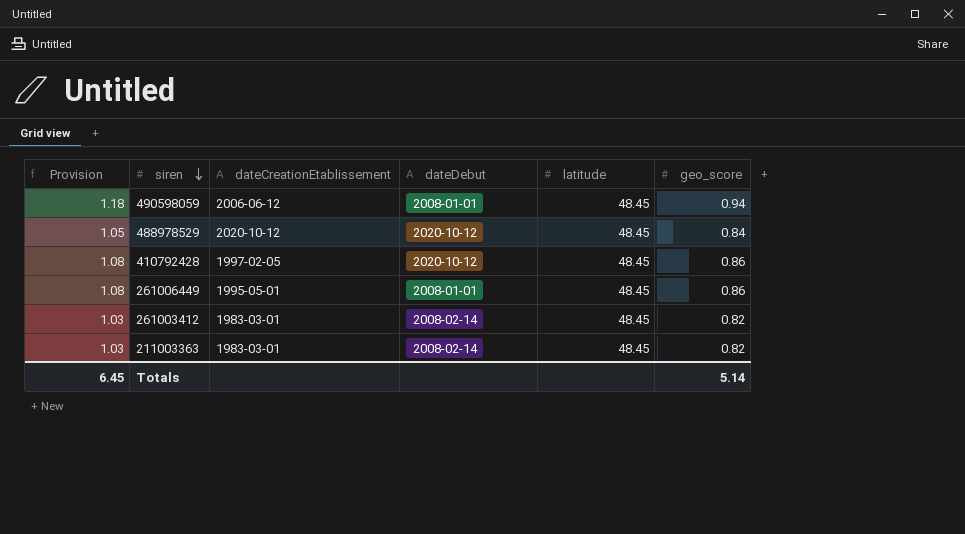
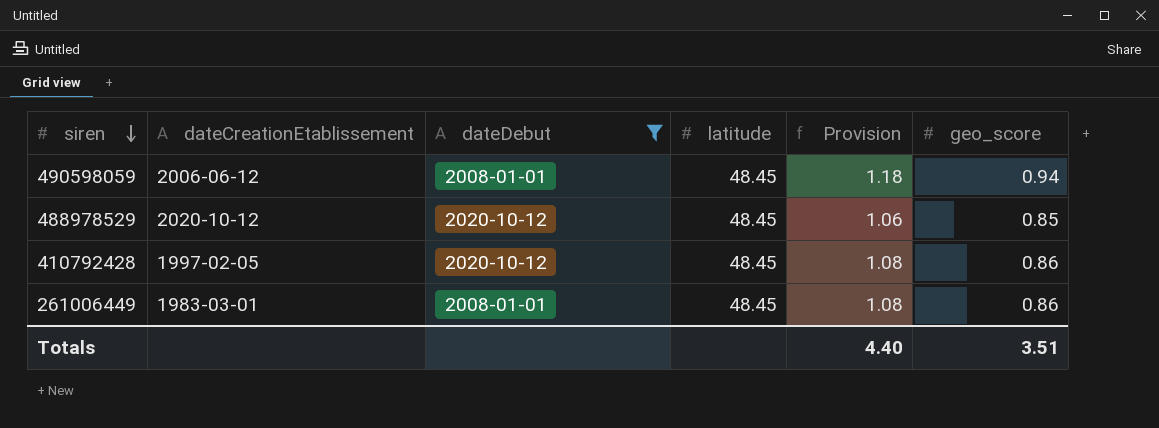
filter: none -> dateDebut != 2008-02-14
column Provision | position: 1 -> 5
488978529 | Provision: 1.05 -> 1.06
488978529 | geo_score: 0.84 -> 0.85
261006449 | dateCreationEtablissement: 1995-05-01 -> 1983-03-01
Totals | Provision: 6.45 -> 4.40
Totals | geo_score: 5.14 -> 3.51

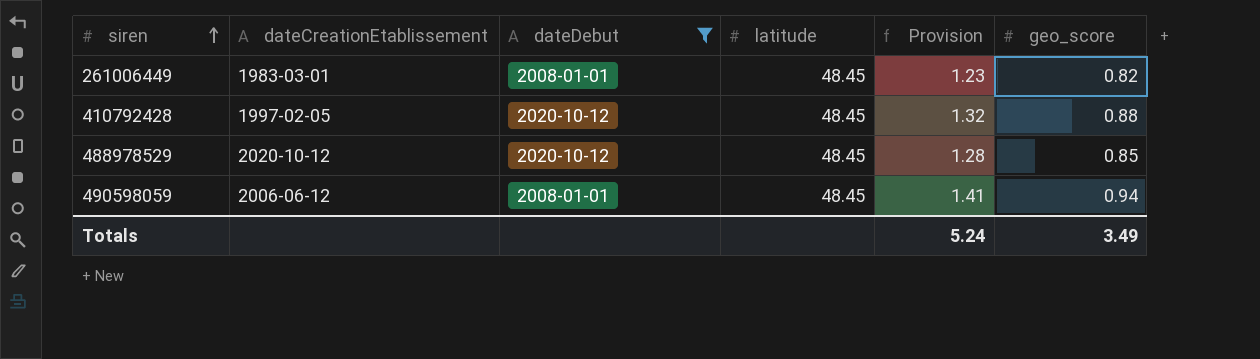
row order: siren descending -> siren ascending
column Provision | formula: [geo_score] * 1.25 -> [geo_score] * 1.5
261006449 | geo_score: 0.86 -> 0.82
410792428 | geo_score: 0.86 -> 0.88
Totals | Provision: 4.40 -> 5.24
Totals | geo_score: 3.51 -> 3.49

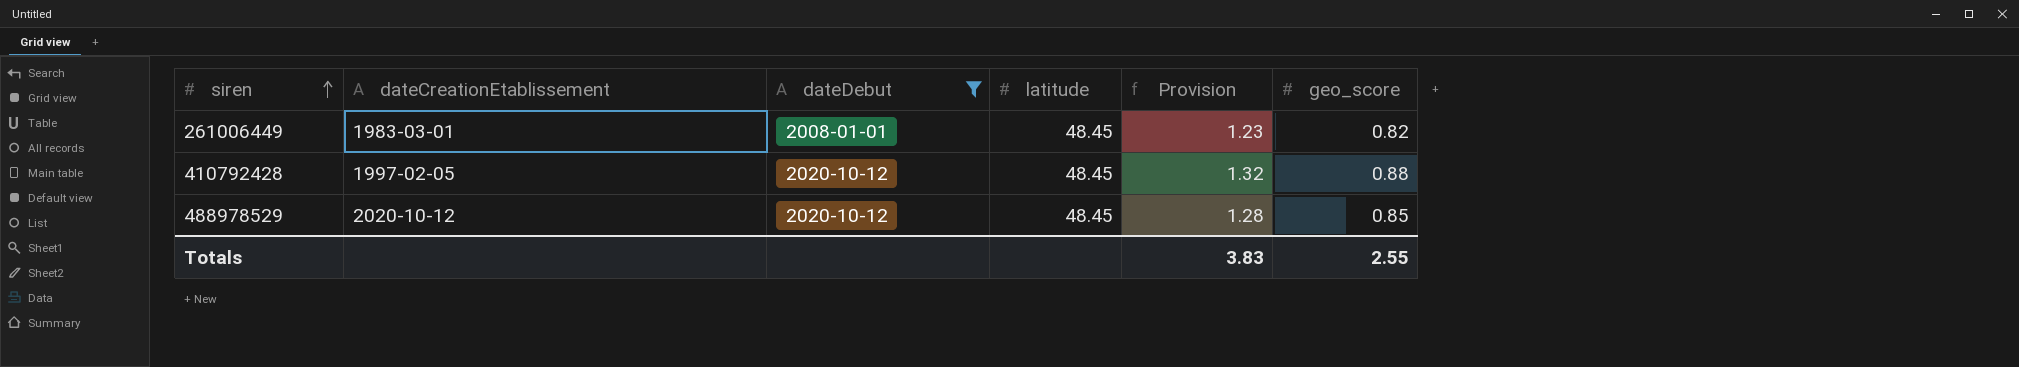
row 490598059: 2006-06-12 | 2008-01-01 | 48.45 | 1.41 | 0.94 -> none
Totals | Provision: 5.24 -> 3.83
Totals | geo_score: 3.49 -> 2.55

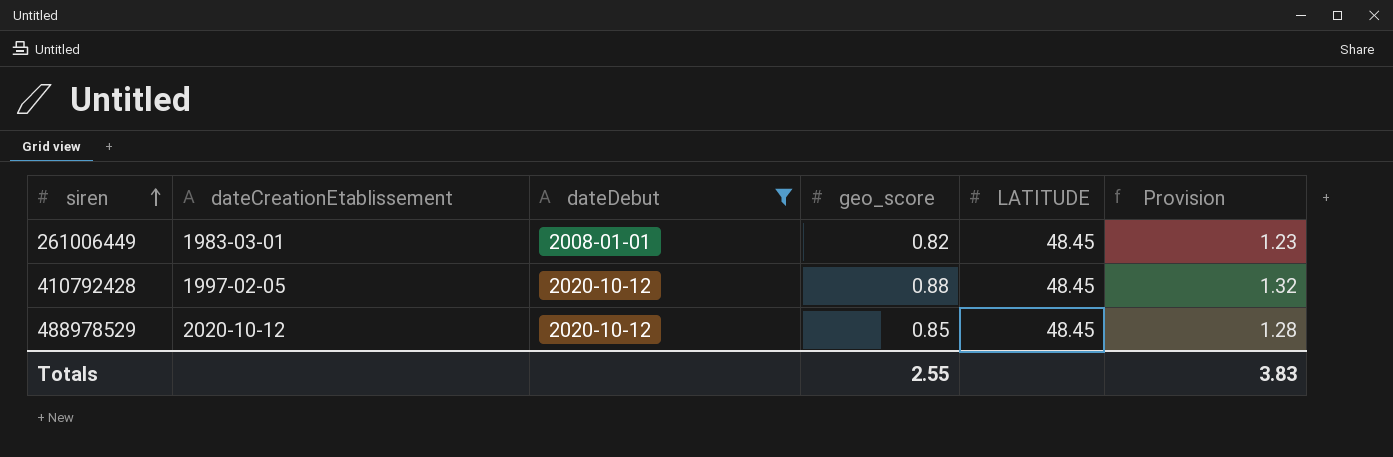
column geo_score | position: 6 -> 4
column name: latitude -> LATITUDE

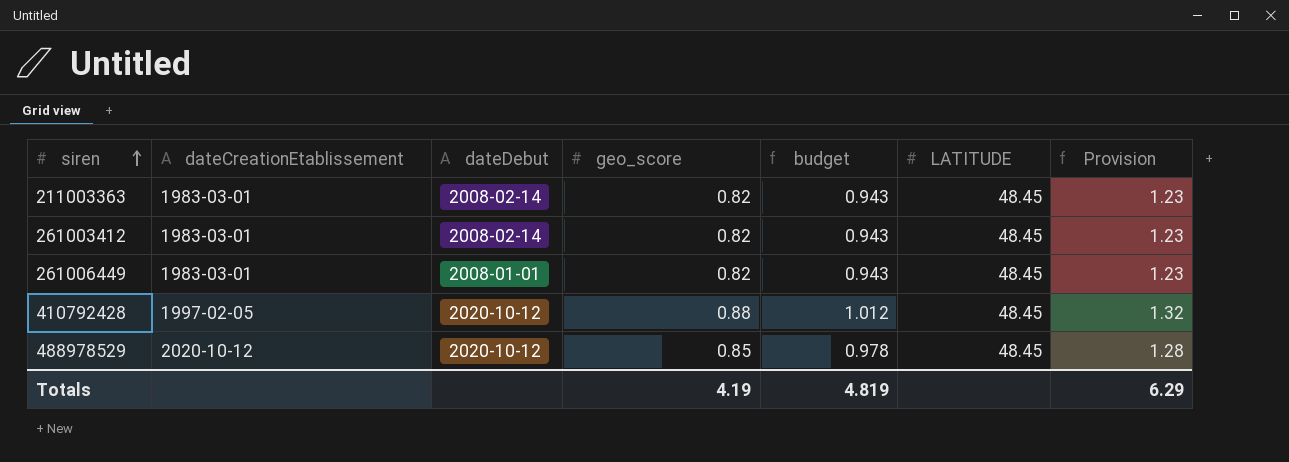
filter: dateDebut != 2008-02-14 -> none
column budget | formula: none -> [geo_score] * 1.15
Totals | geo_score: 2.55 -> 4.19
Totals | Provision: 3.83 -> 6.29

